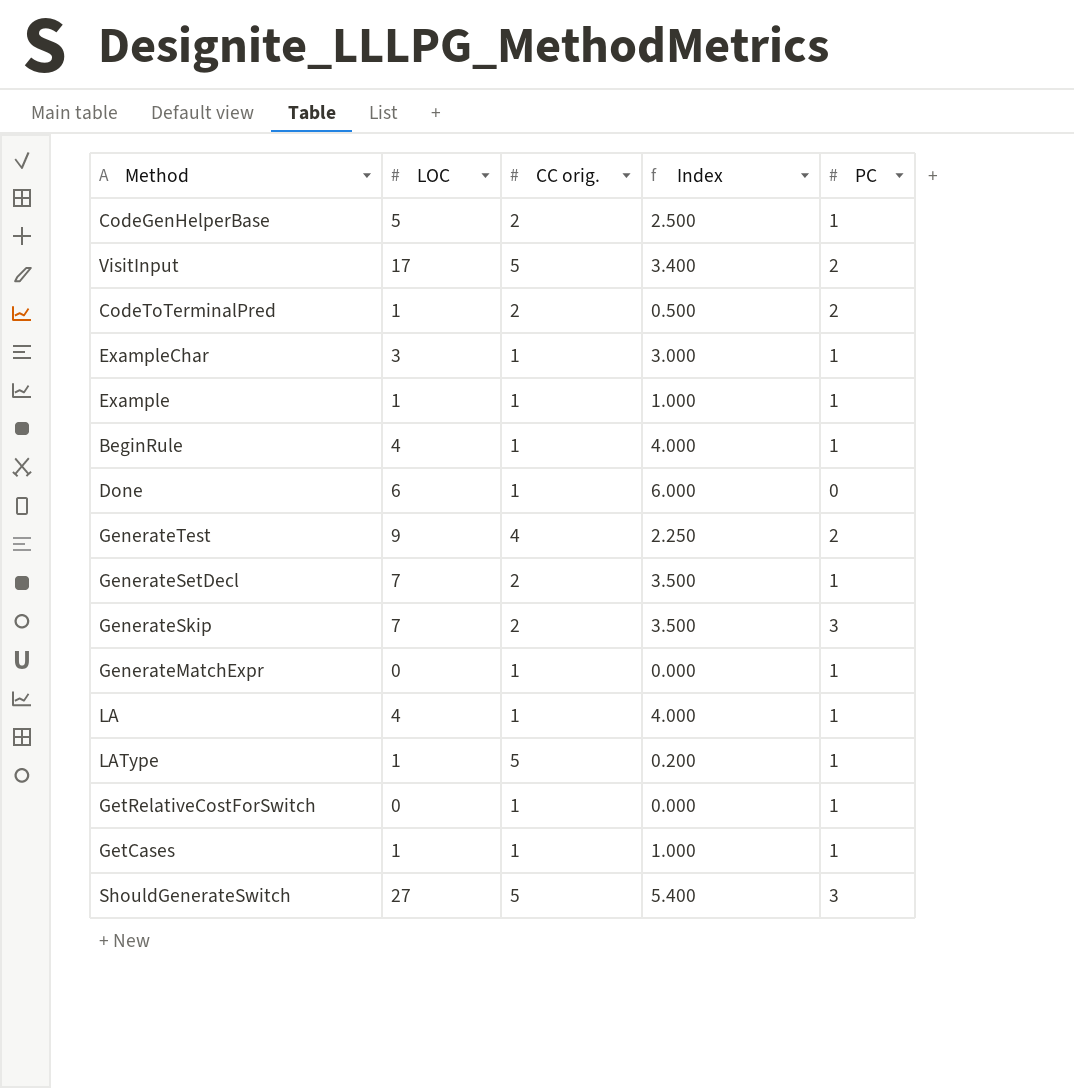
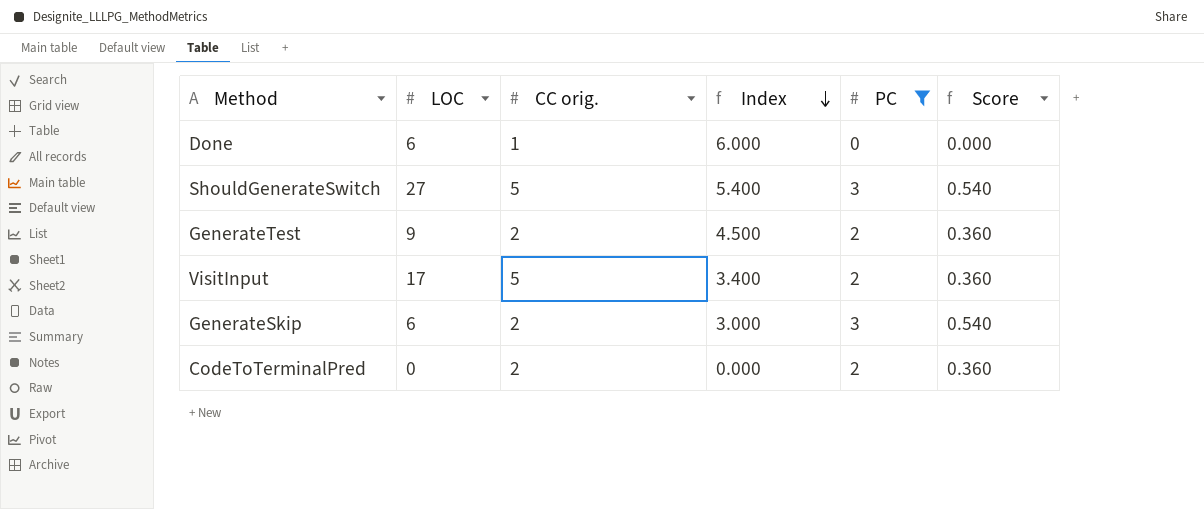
filter: none -> PC != 1
row order: none -> Index descending
column Score | formula: none -> [PC] * 0.18
GenerateTest | CC orig.: 4 -> 2
GenerateTest | Index: 2.250 -> 4.500
GenerateSkip | LOC: 7 -> 6
GenerateSkip | Index: 3.500 -> 3.000
CodeToTerminalPred | LOC: 1 -> 0
CodeToTerminalPred | Index: 0.500 -> 0.000

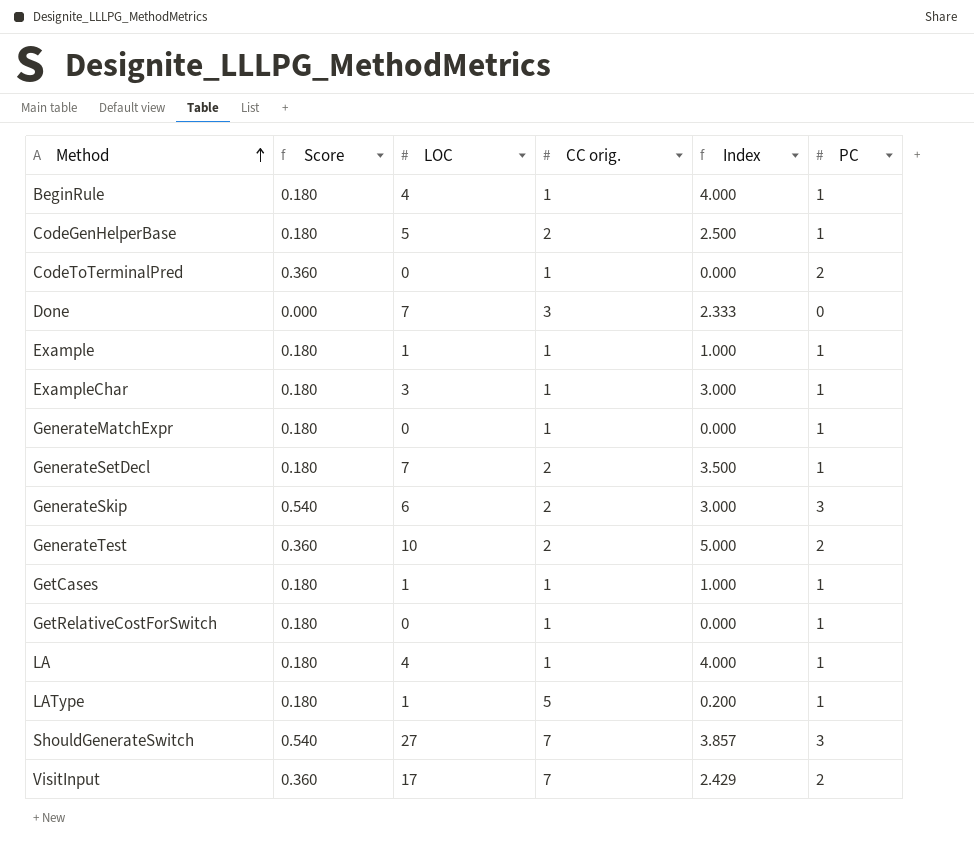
filter: PC != 1 -> none
row order: Index descending -> Method ascending
column Score | position: 6 -> 2
CodeToTerminalPred | CC orig.: 2 -> 1
Done | LOC: 6 -> 7
Done | CC orig.: 1 -> 3
Done | Index: 6.000 -> 2.333
GenerateTest | LOC: 9 -> 10
GenerateTest | Index: 4.500 -> 5.000
ShouldGenerateSwitch | CC orig.: 5 -> 7
ShouldGenerateSwitch | Index: 5.400 -> 3.857
VisitInput | CC orig.: 5 -> 7
VisitInput | Index: 3.400 -> 2.429

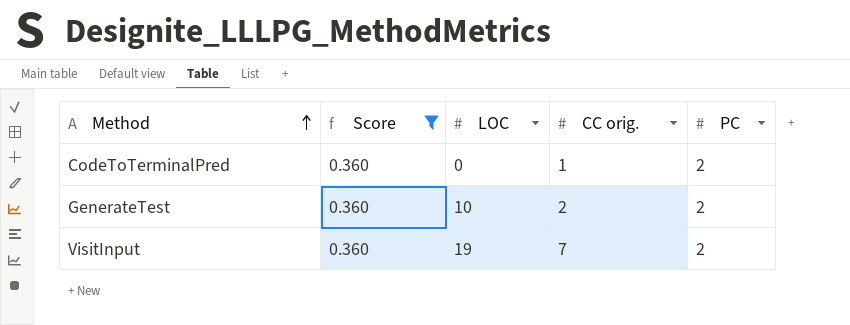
filter: none -> Score = 0.360
column Index | formula: [LOC] / [CC orig.] -> none
VisitInput | LOC: 17 -> 19

